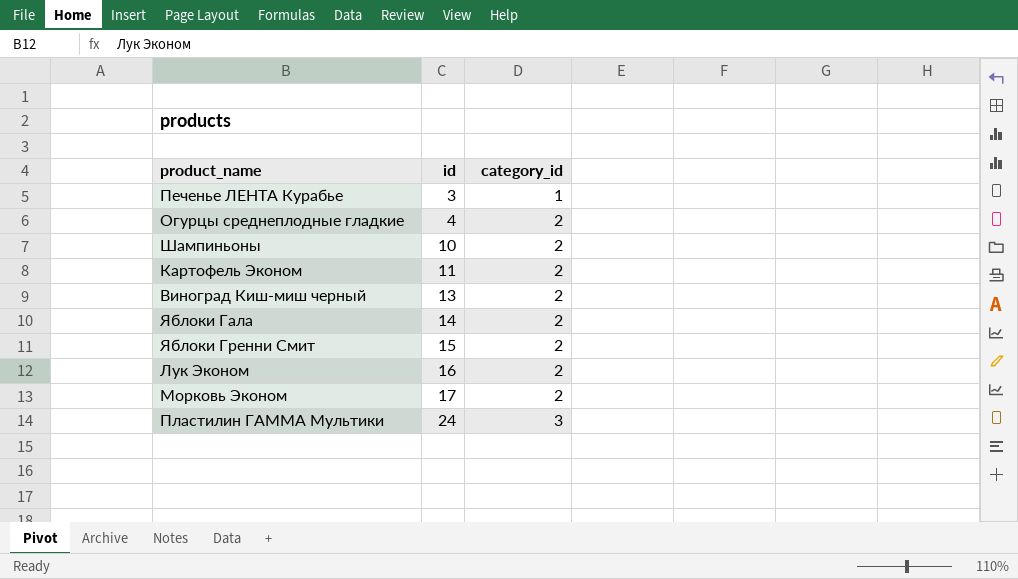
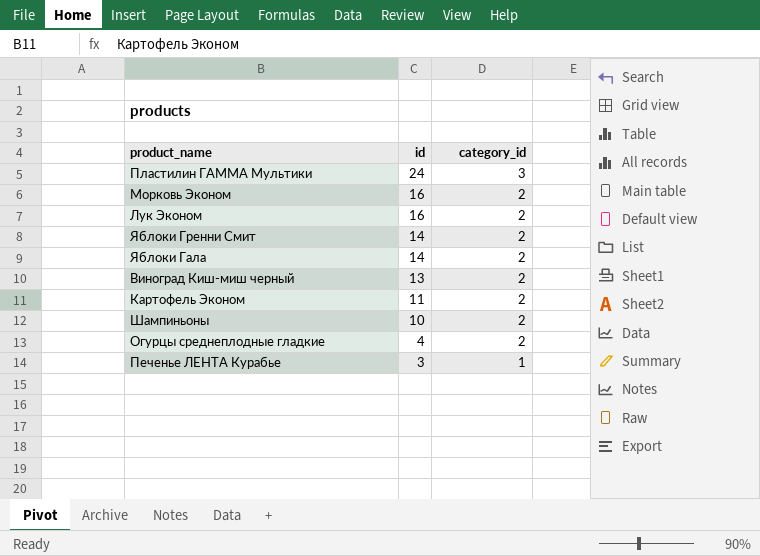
row order: id ascending -> id descending
Морковь Эконом | id: 17 -> 16
Яблоки Гренни Смит | id: 15 -> 14

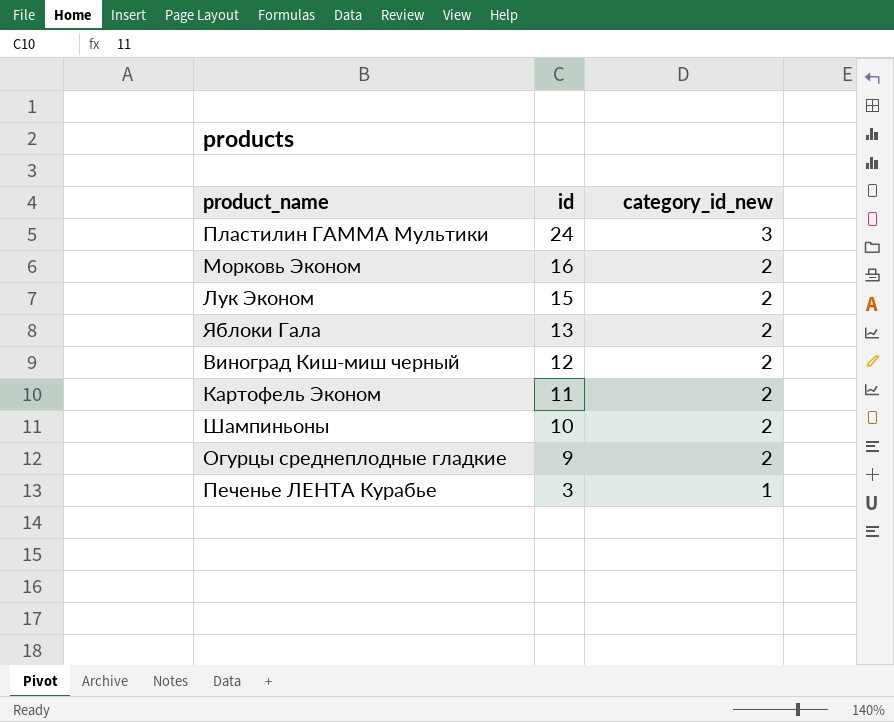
column name: category_id -> category_id_new
row Яблоки Гренни Смит: 14 | 2 -> none
Лук Эконом | id: 16 -> 15
Яблоки Гала | id: 14 -> 13
Виноград Киш-миш черный | id: 13 -> 12
Огурцы среднеплодные гладкие | id: 4 -> 9

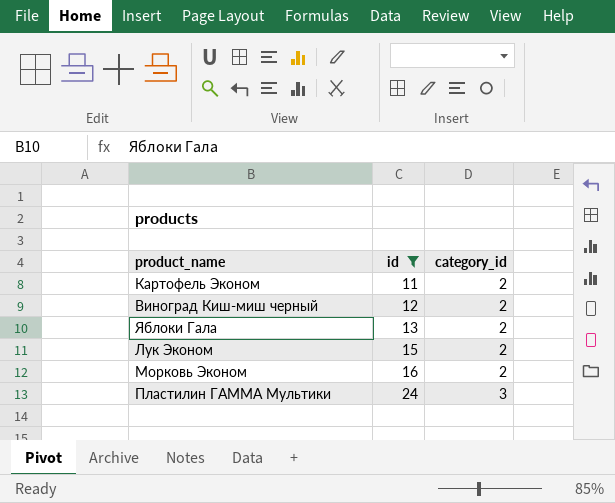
filter: none -> id >= 11
row order: id descending -> id ascending
column name: category_id_new -> category_id

